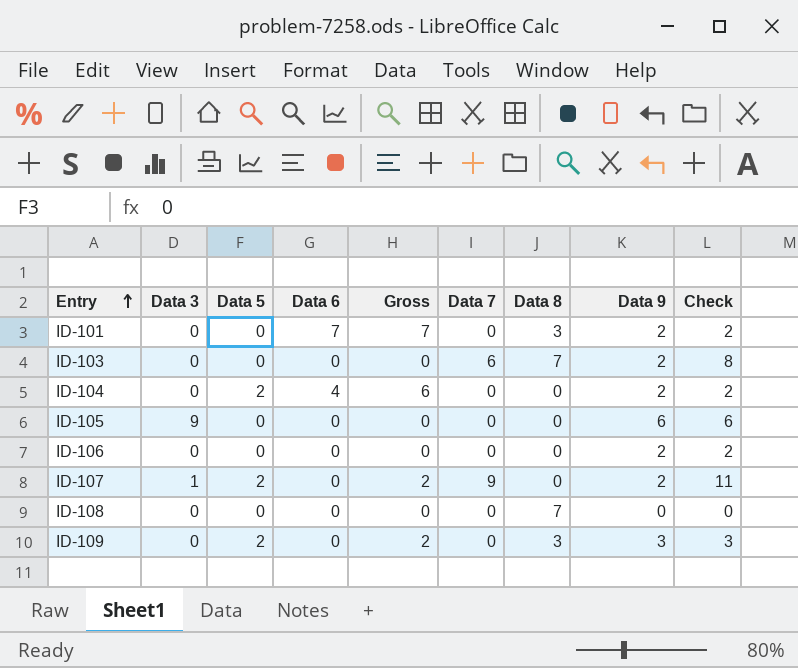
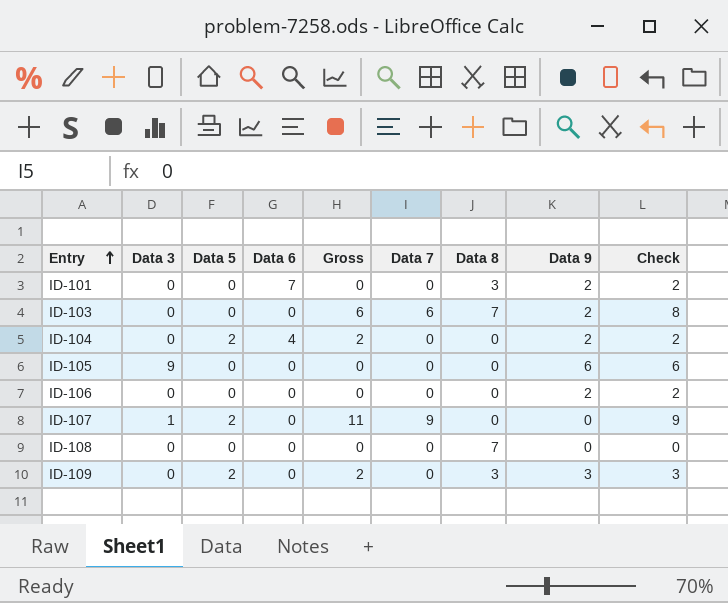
column Gross | formula: [Data 5] + [Data 6] -> [Data 5] + [Data 7]
ID-107 | Data 9: 2 -> 0
ID-107 | Check: 11 -> 9

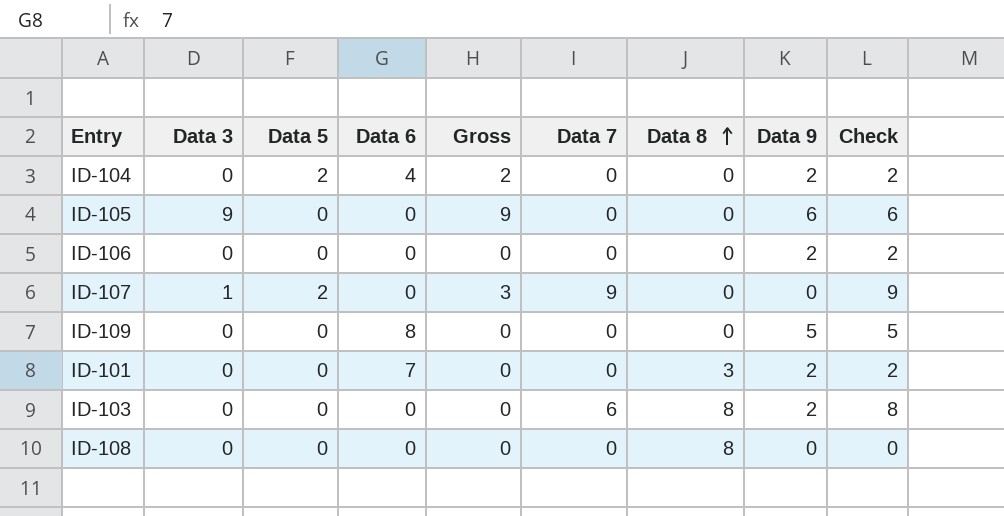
row order: Entry ascending -> Data 8 ascending
column Gross | formula: [Data 5] + [Data 7] -> [Data 3] + [Data 5]
ID-109 | Data 5: 2 -> 0
ID-109 | Data 6: 0 -> 8
ID-109 | Data 8: 3 -> 0
ID-109 | Data 9: 3 -> 5
ID-109 | Check: 3 -> 5
ID-103 | Data 8: 7 -> 8
ID-108 | Data 8: 7 -> 8

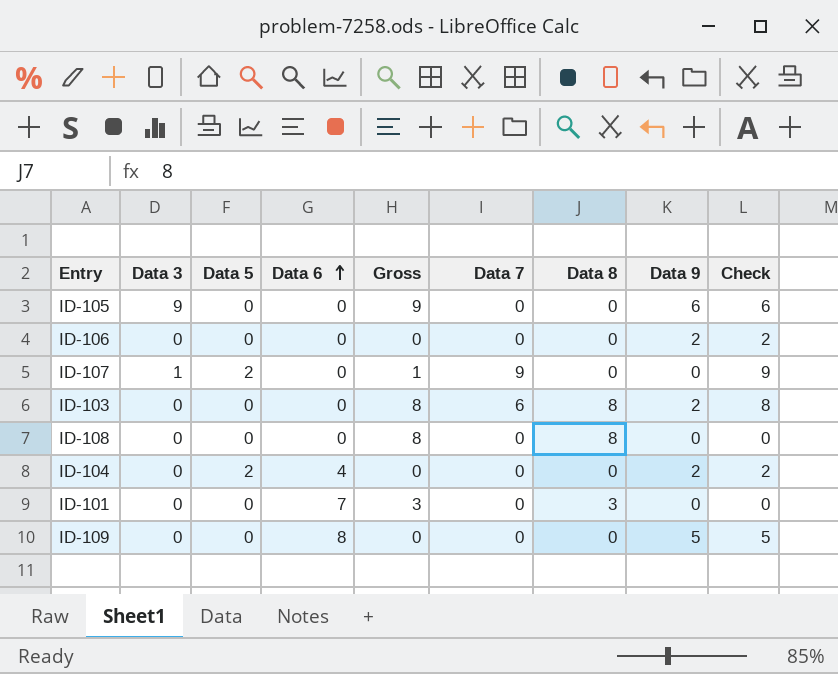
row order: Data 8 ascending -> Data 6 ascending
column Gross | formula: [Data 3] + [Data 5] -> [Data 3] + [Data 8]
ID-101 | Data 9: 2 -> 0
ID-101 | Check: 2 -> 0

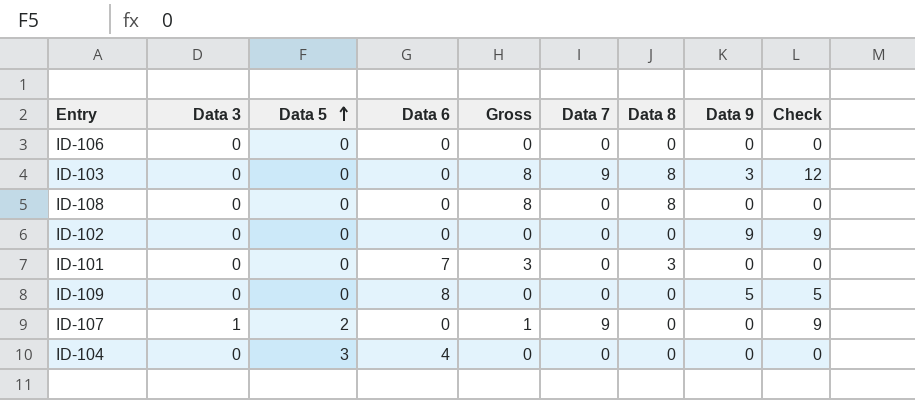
row order: Data 6 ascending -> Data 5 ascending
row ID-105: 9 | 0 | 0 | 9 | 0 | 0 | 6 | 6 -> none
ID-106 | Data 9: 2 -> 0
ID-106 | Check: 2 -> 0
ID-103 | Data 7: 6 -> 9
ID-103 | Data 9: 2 -> 3
ID-103 | Check: 8 -> 12
row ID-102: none -> 0 | 0 | 0 | 0 | 0 | 0 | 9 | 9
ID-104 | Data 5: 2 -> 3
ID-104 | Data 9: 2 -> 0
ID-104 | Check: 2 -> 0

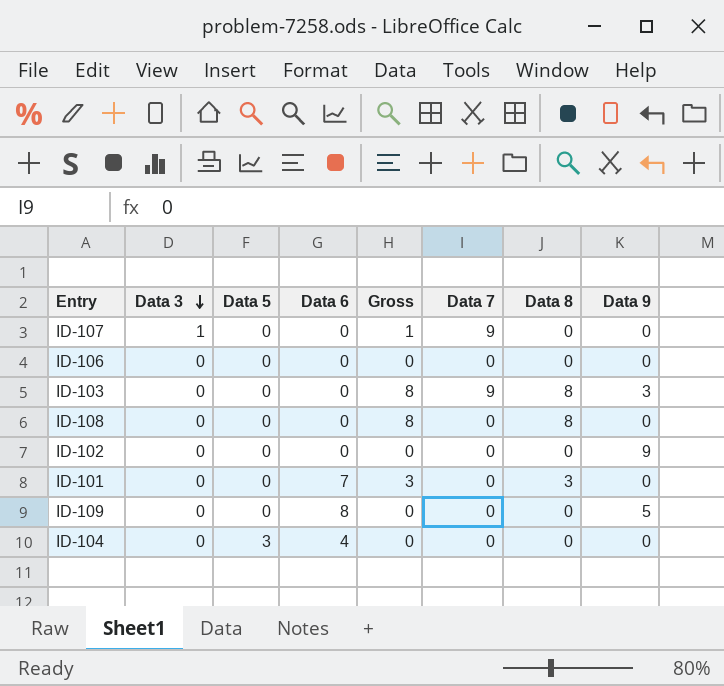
row order: Data 5 ascending -> Data 3 descending
column Check | formula: [Data 7] + [Data 9] -> none
ID-107 | Data 5: 2 -> 0

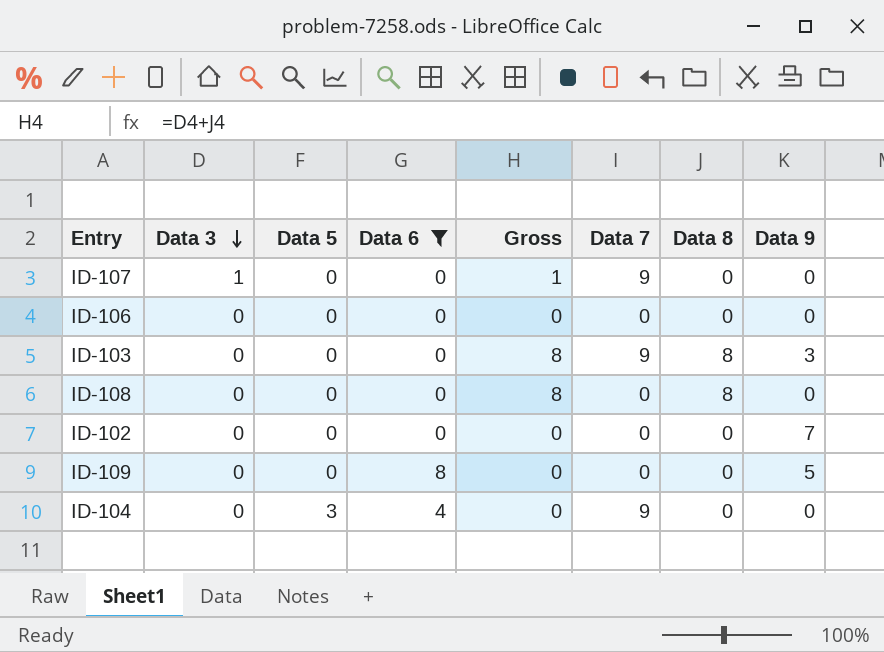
filter: none -> Data 6 != 7
ID-102 | Data 9: 9 -> 7
ID-104 | Data 7: 0 -> 9

